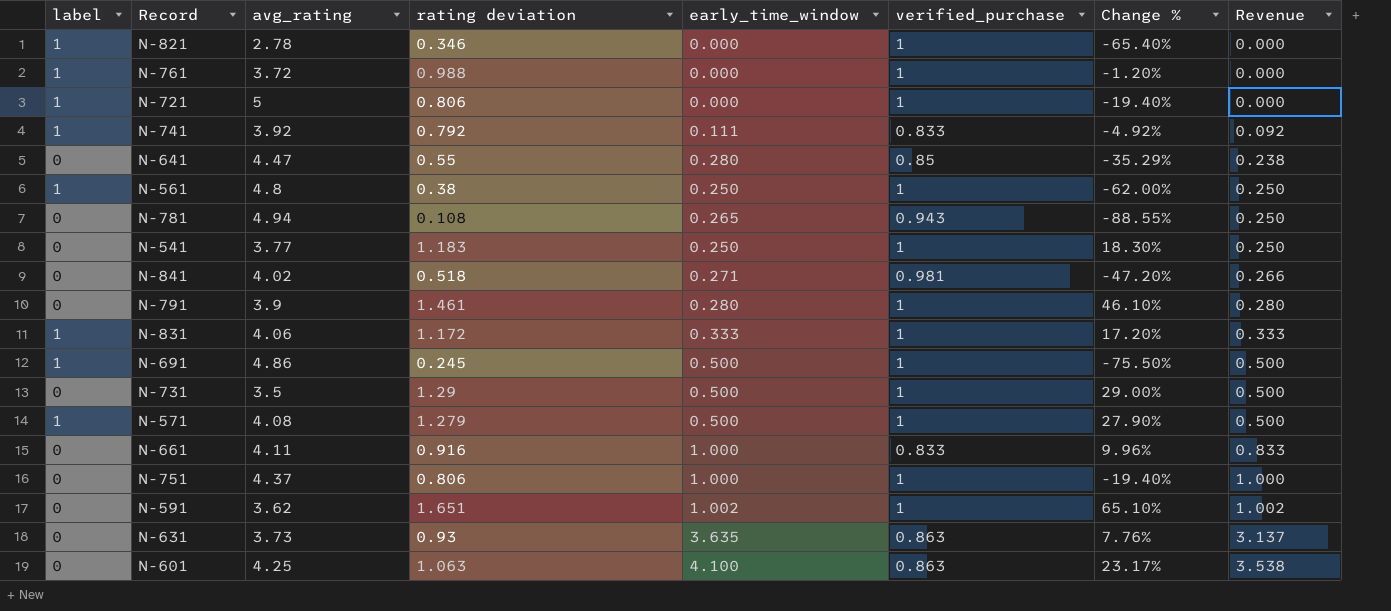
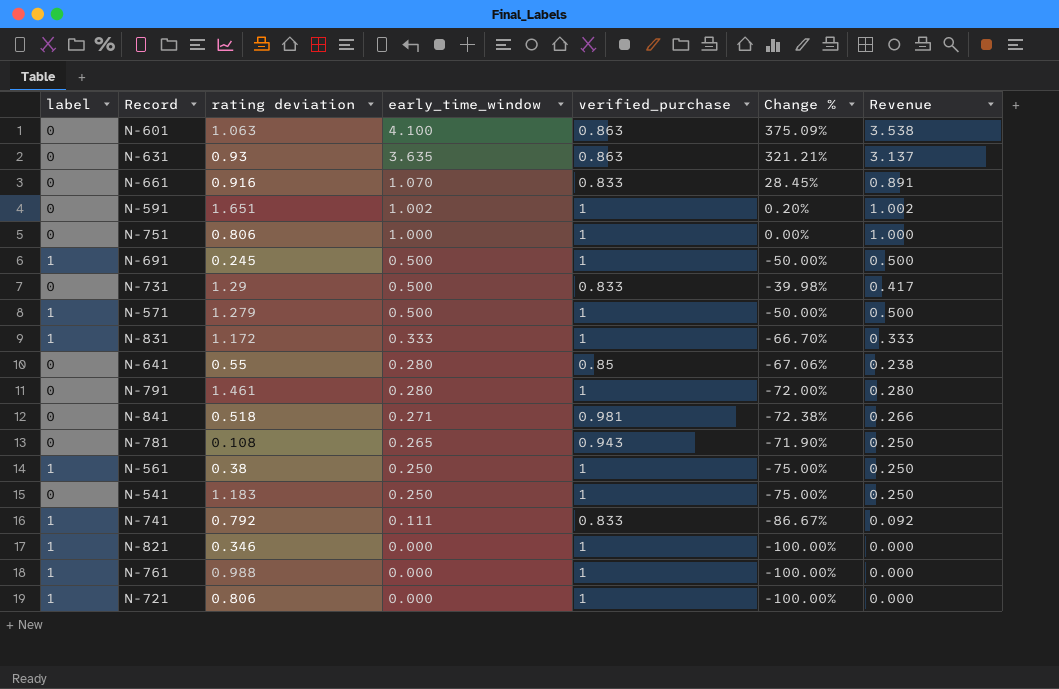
row order: Revenue ascending -> early_time_window descending
column avg_rating | position: 3 -> none
column Change % | formula: ([rating deviation] - [verified_purchase]) / [verified_purchase] -> ([early_time_window] - [verified_purchase]) / [verified_purchase]
N-661 | early_time_window: 1.000 -> 1.070
N-661 | Revenue: 0.833 -> 0.891
N-731 | verified_purchase: 1 -> 0.833
N-731 | Revenue: 0.500 -> 0.417

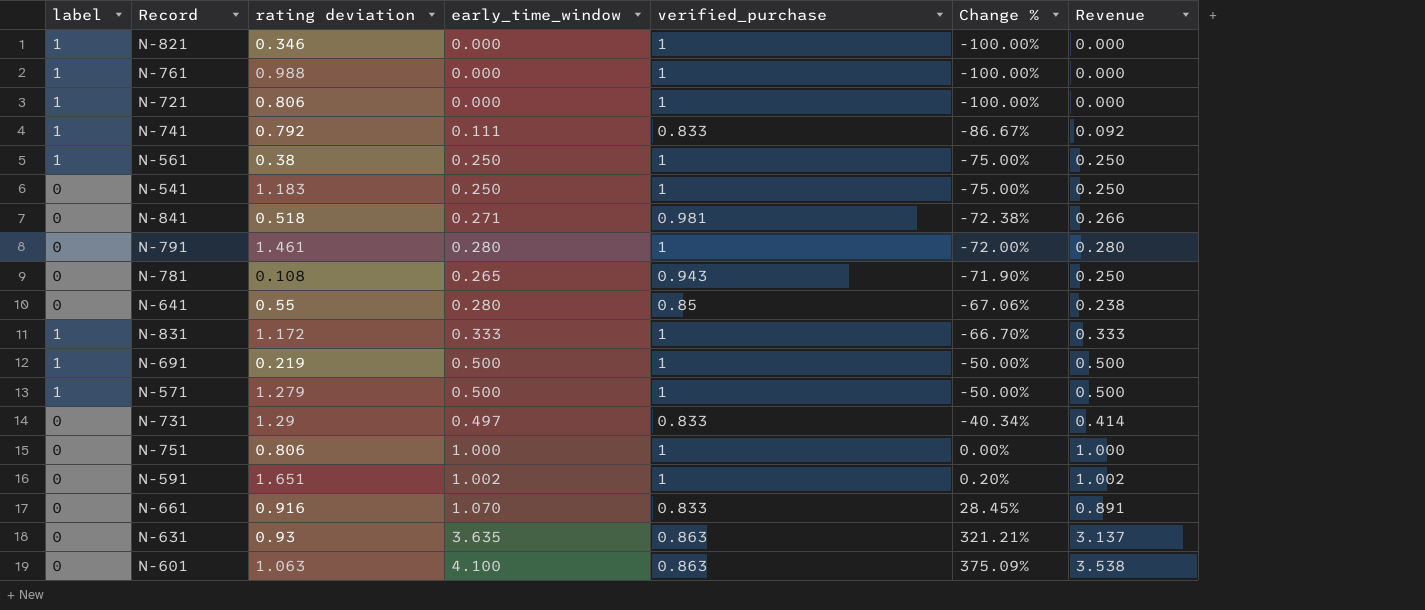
row order: early_time_window descending -> Change % ascending
N-691 | rating deviation: 0.245 -> 0.219
N-731 | early_time_window: 0.500 -> 0.497
N-731 | Change %: -39.98% -> -40.34%
N-731 | Revenue: 0.417 -> 0.414

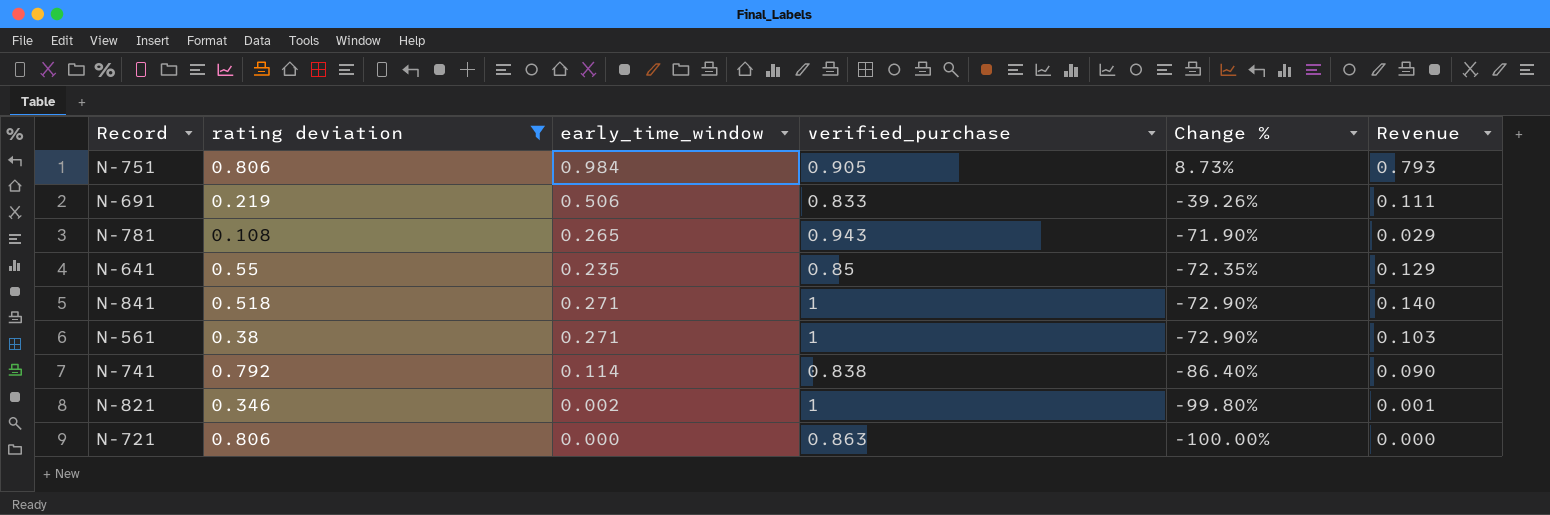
filter: none -> rating deviation <= 0.806
row order: Change % ascending -> Change % descending
column label | position: 1 -> none
column Revenue | formula: [early_time_window] * [verified_purchase] -> [rating deviation] * [early_time_window]
N-751 | early_time_window: 1.000 -> 0.984
N-751 | verified_purchase: 1 -> 0.905
N-751 | Change %: 0.00% -> 8.73%
N-691 | early_time_window: 0.500 -> 0.506
N-691 | verified_purchase: 1 -> 0.833
N-691 | Change %: -50.00% -> -39.26%
N-641 | early_time_window: 0.280 -> 0.235
N-641 | Change %: -67.06% -> -72.35%
N-841 | verified_purchase: 0.981 -> 1
N-841 | Change %: -72.38% -> -72.90%
N-561 | early_time_window: 0.250 -> 0.271
N-561 | Change %: -75.00% -> -72.90%
N-741 | early_time_window: 0.111 -> 0.114
N-741 | verified_purchase: 0.833 -> 0.838
N-741 | Change %: -86.67% -> -86.40%
N-821 | early_time_window: 0.000 -> 0.002
N-821 | Change %: -100.00% -> -99.80%
N-721 | verified_purchase: 1 -> 0.863

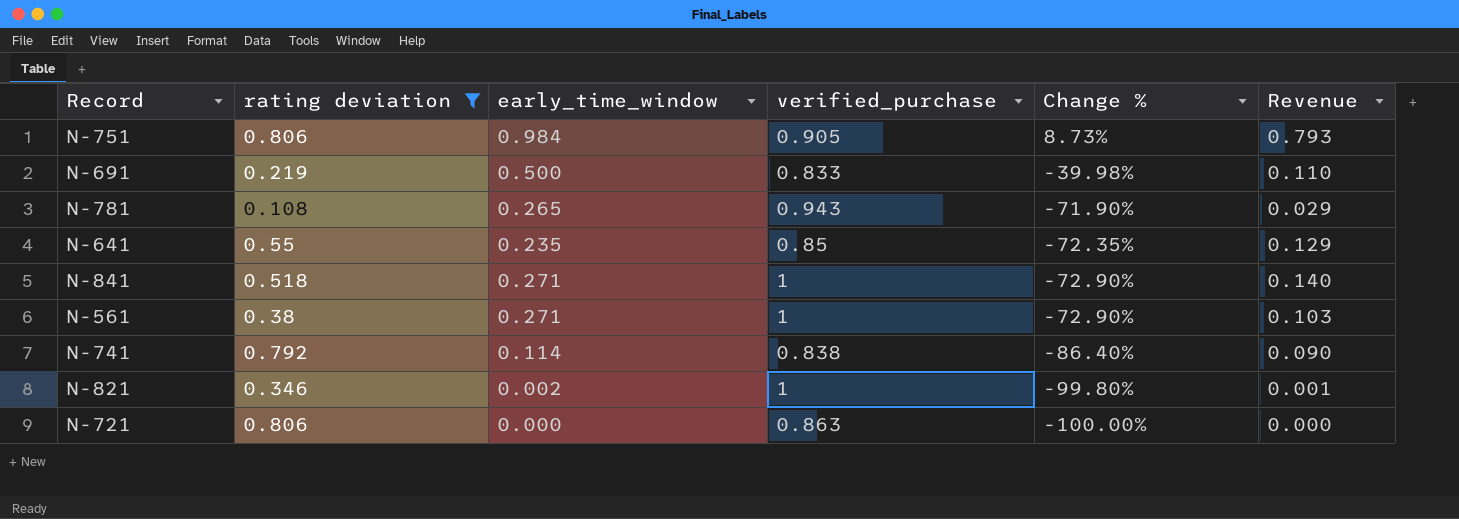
N-691 | early_time_window: 0.506 -> 0.500
N-691 | Change %: -39.26% -> -39.98%
N-691 | Revenue: 0.111 -> 0.110

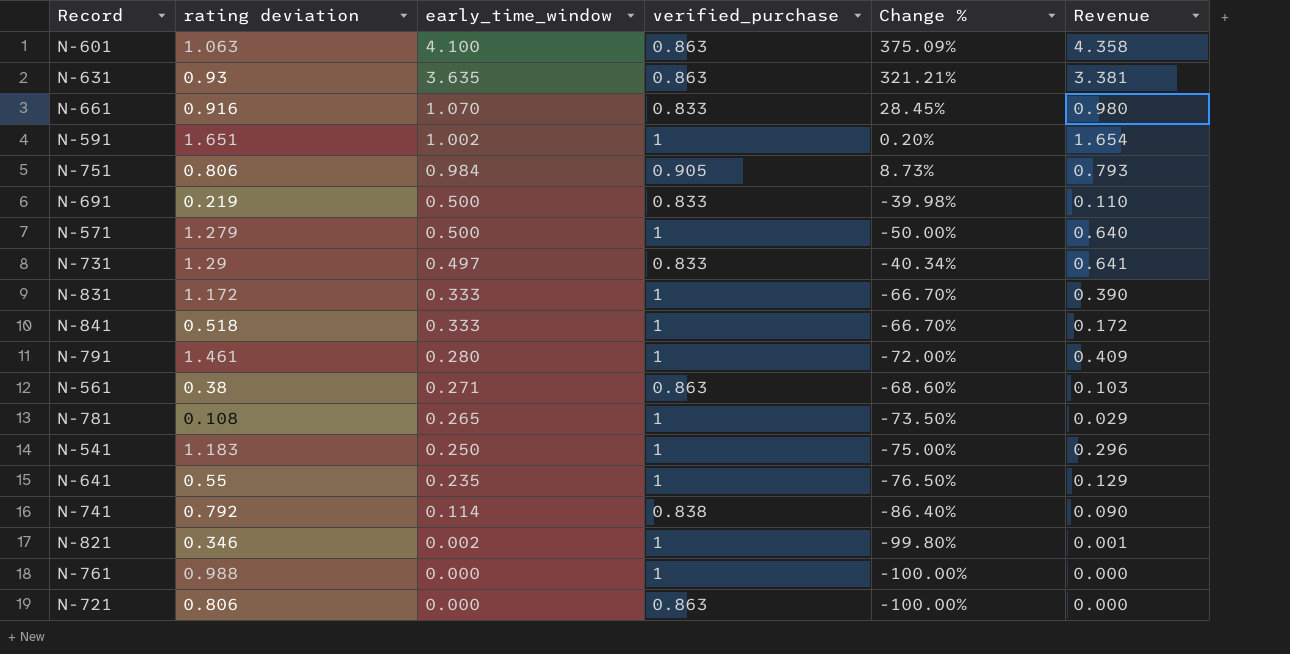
filter: rating deviation <= 0.806 -> none
row order: Change % descending -> early_time_window descending
N-841 | early_time_window: 0.271 -> 0.333
N-841 | Change %: -72.90% -> -66.70%
N-841 | Revenue: 0.140 -> 0.172
N-561 | verified_purchase: 1 -> 0.863
N-561 | Change %: -72.90% -> -68.60%
N-781 | verified_purchase: 0.943 -> 1
N-781 | Change %: -71.90% -> -73.50%
N-641 | verified_purchase: 0.85 -> 1
N-641 | Change %: -72.35% -> -76.50%

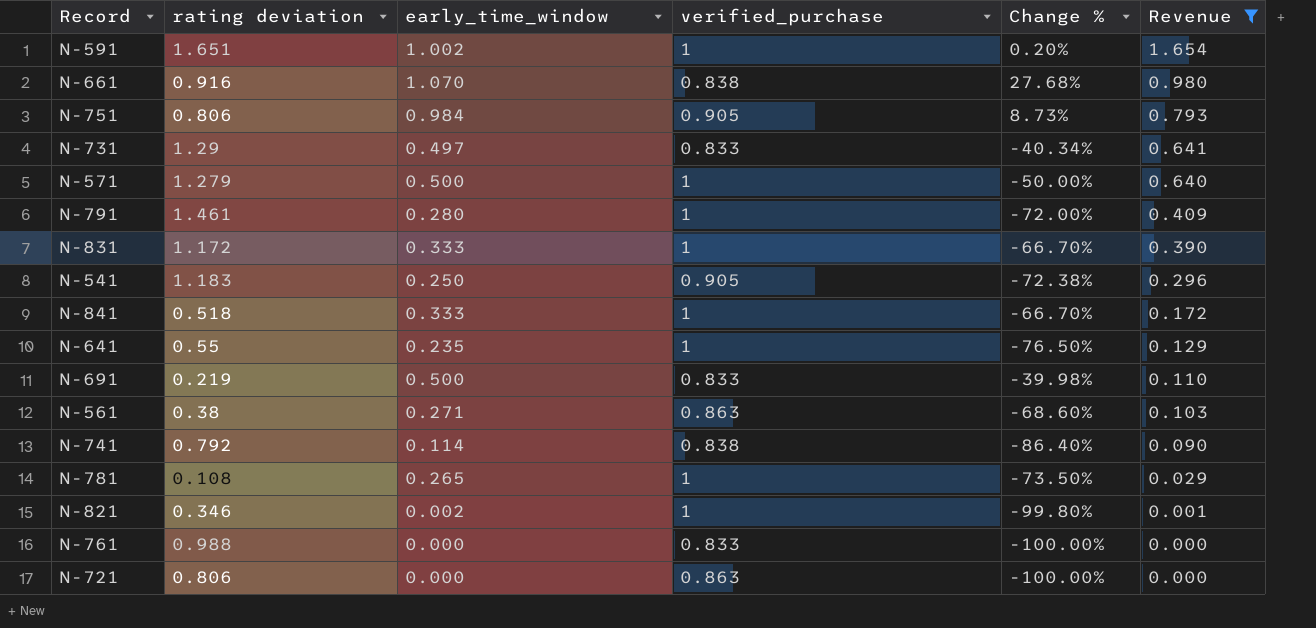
filter: none -> Revenue <= 1.654
row order: early_time_window descending -> Revenue descending
N-661 | verified_purchase: 0.833 -> 0.838
N-661 | Change %: 28.45% -> 27.68%
N-541 | verified_purchase: 1 -> 0.905
N-541 | Change %: -75.00% -> -72.38%
N-761 | verified_purchase: 1 -> 0.833

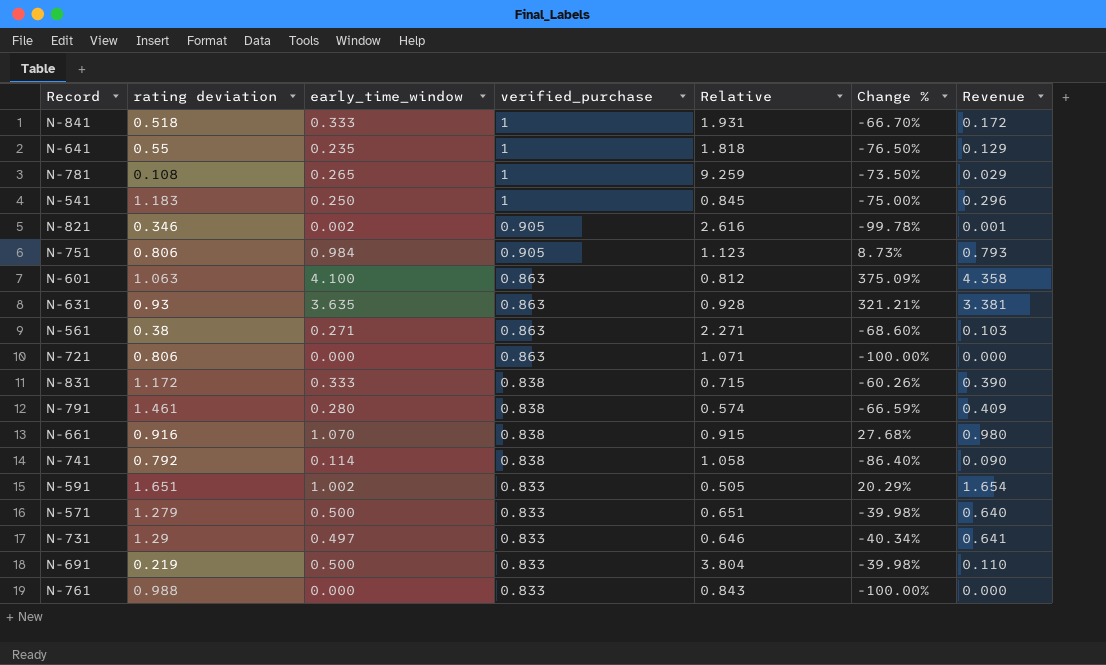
filter: Revenue <= 1.654 -> none
row order: Revenue descending -> verified_purchase descending
column Relative | formula: none -> [verified_purchase] / [rating deviation]
N-541 | verified_purchase: 0.905 -> 1
N-541 | Change %: -72.38% -> -75.00%
N-821 | verified_purchase: 1 -> 0.905
N-821 | Change %: -99.80% -> -99.78%
N-831 | verified_purchase: 1 -> 0.838
N-831 | Change %: -66.70% -> -60.26%
N-791 | verified_purchase: 1 -> 0.838
N-791 | Change %: -72.00% -> -66.59%
N-591 | verified_purchase: 1 -> 0.833
N-591 | Change %: 0.20% -> 20.29%
N-571 | verified_purchase: 1 -> 0.833
N-571 | Change %: -50.00% -> -39.98%

